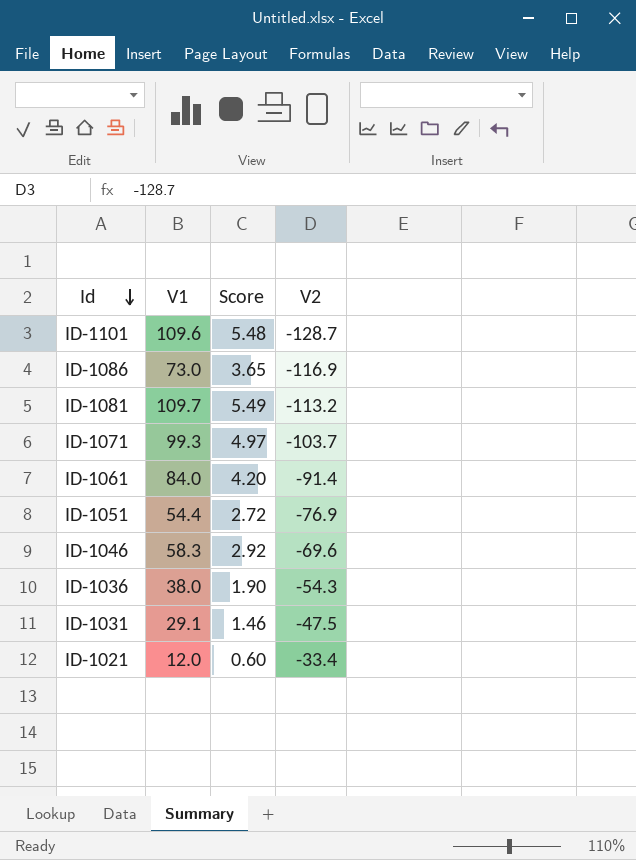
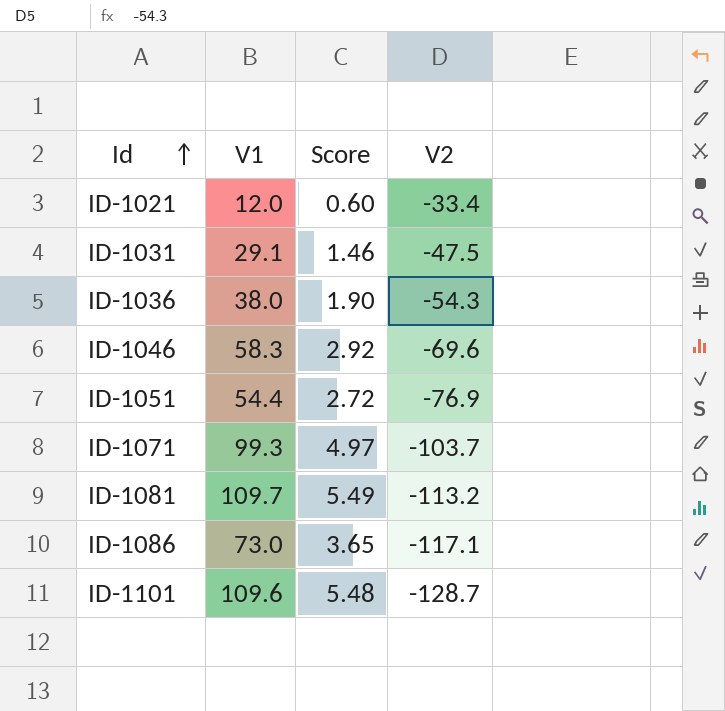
row order: Id descending -> Id ascending
row ID-1061: 84.0 | 4.20 | -91.4 -> none
ID-1086 | V2: -116.9 -> -117.1

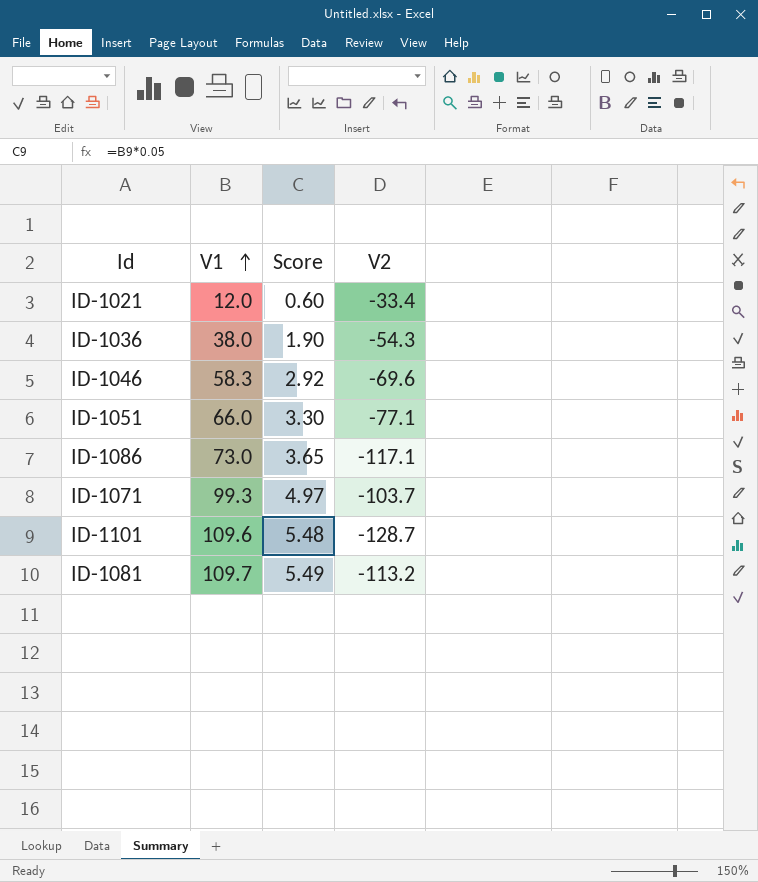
row order: Id ascending -> V1 ascending
row ID-1031: 29.1 | 1.46 | -47.5 -> none
ID-1051 | V1: 54.4 -> 66.0
ID-1051 | Score: 2.72 -> 3.30
ID-1051 | V2: -76.9 -> -77.1

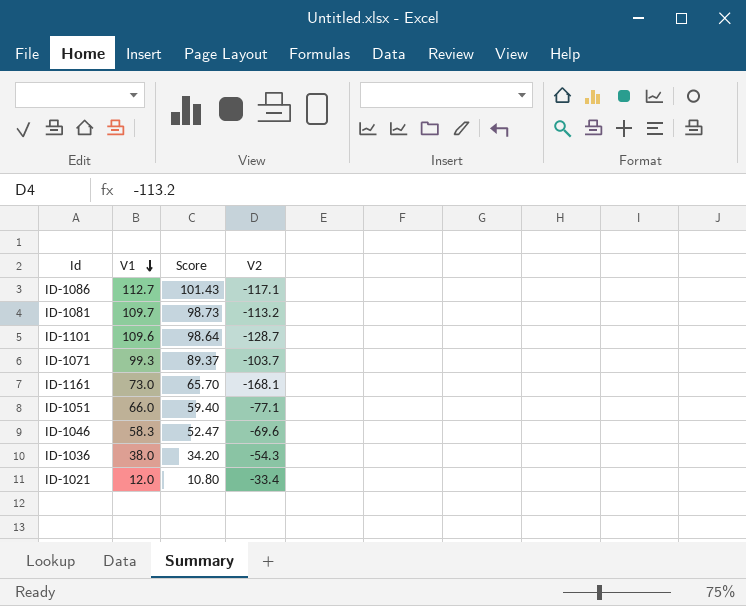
row order: V1 ascending -> V1 descending
column Score | formula: [V1] * 0.05 -> [V1] * 0.9
ID-1086 | V1: 73.0 -> 112.7
row ID-1161: none -> 73.0 | 65.70 | -168.1

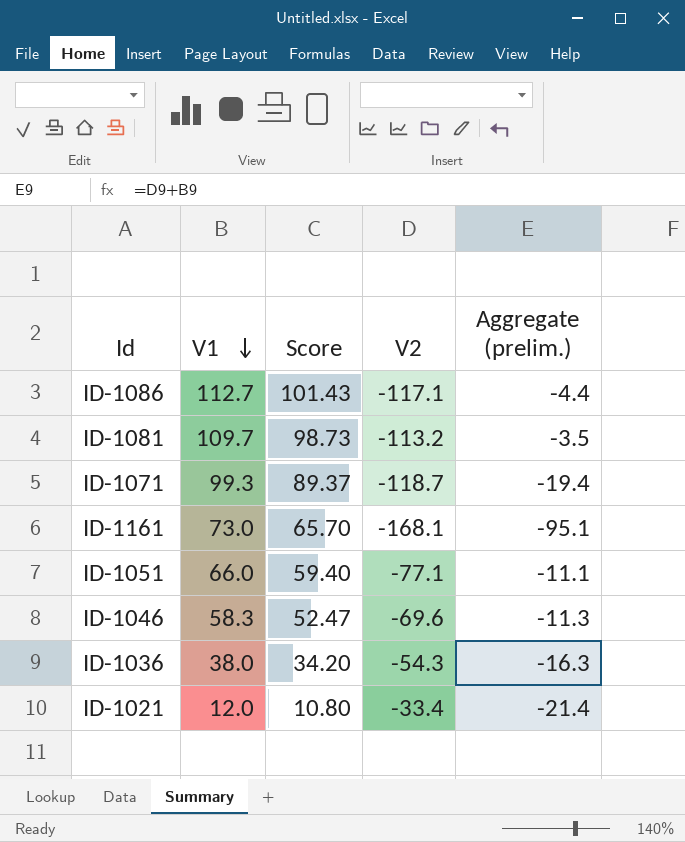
column Aggregate (prelim.) | formula: none -> [V1] + [V2]
row ID-1101: 109.6 | 98.64 | -128.7 -> none
ID-1071 | V2: -103.7 -> -118.7

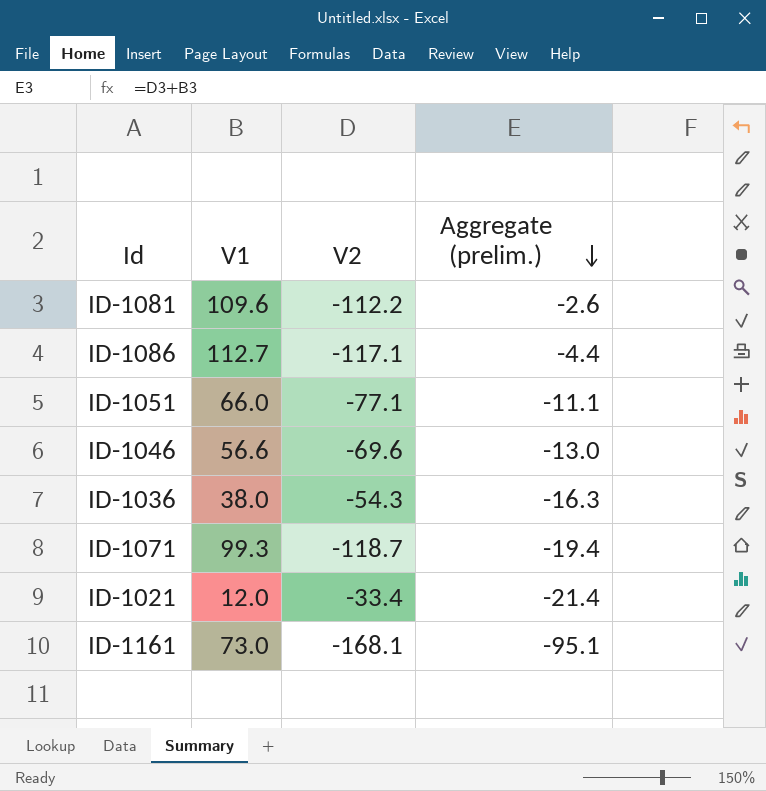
row order: V1 descending -> Aggregate (prelim.) descending
column Score | formula: [V1] * 0.9 -> none
ID-1081 | V1: 109.7 -> 109.6
ID-1081 | V2: -113.2 -> -112.2
ID-1081 | Aggregate (prelim.): -3.5 -> -2.6
ID-1046 | V1: 58.3 -> 56.6
ID-1046 | Aggregate (prelim.): -11.3 -> -13.0

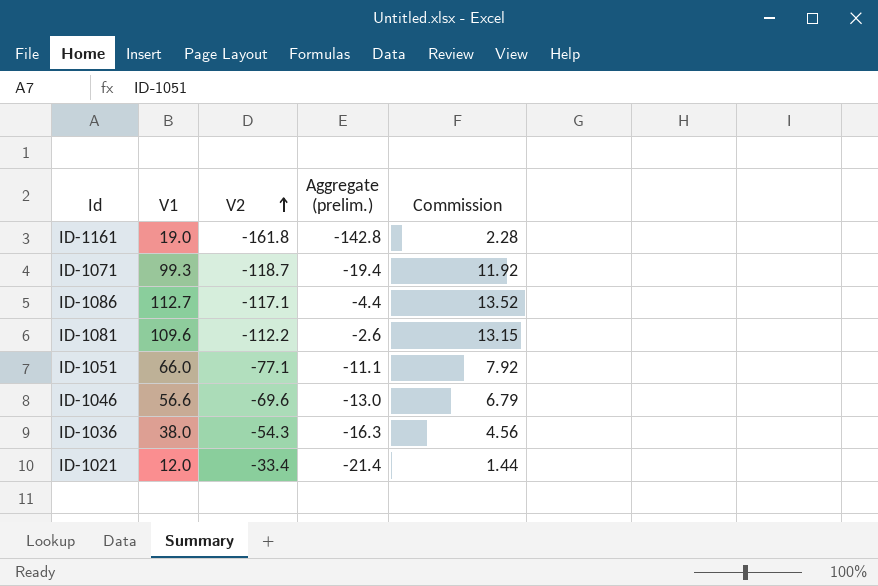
row order: Aggregate (prelim.) descending -> V2 ascending
column Commission | formula: none -> [V1] * 0.12
ID-1161 | V1: 73.0 -> 19.0
ID-1161 | V2: -168.1 -> -161.8
ID-1161 | Aggregate (prelim.): -95.1 -> -142.8

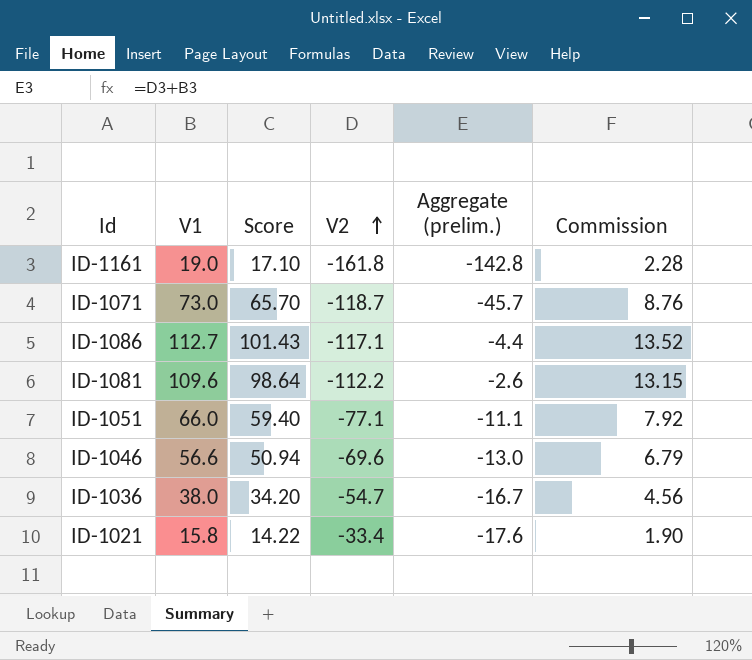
column Score | formula: none -> [V1] * 0.9
ID-1071 | V1: 99.3 -> 73.0
ID-1071 | Aggregate (prelim.): -19.4 -> -45.7
ID-1071 | Commission: 11.92 -> 8.76
ID-1036 | V2: -54.3 -> -54.7
ID-1036 | Aggregate (prelim.): -16.3 -> -16.7
ID-1021 | V1: 12.0 -> 15.8
ID-1021 | Aggregate (prelim.): -21.4 -> -17.6
ID-1021 | Commission: 1.44 -> 1.90

